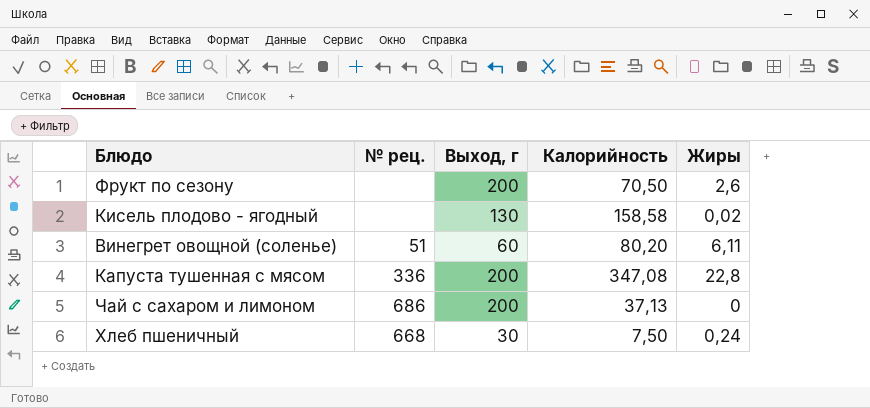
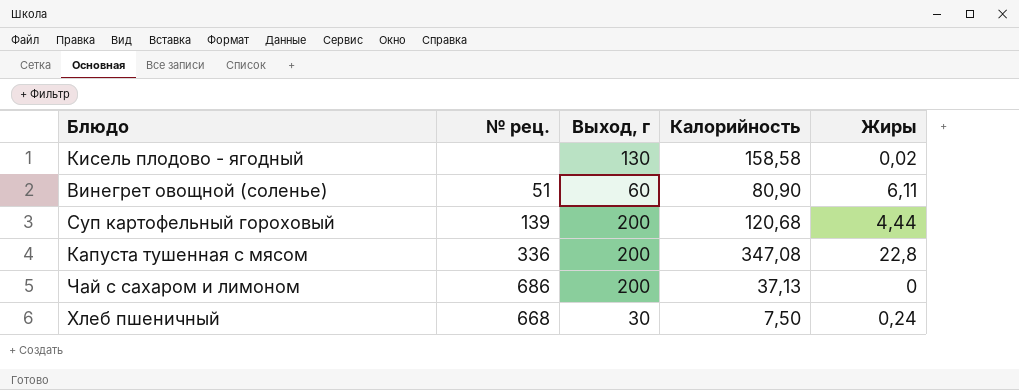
row Фрукт по сезону: none | 200 | 70,50 | 2,6 -> none
Винегрет овощной (соленье) | Калорийность: 80,20 -> 80,90
row Суп картофельный гороховый: none -> 139 | 200 | 120,68 | 4,44

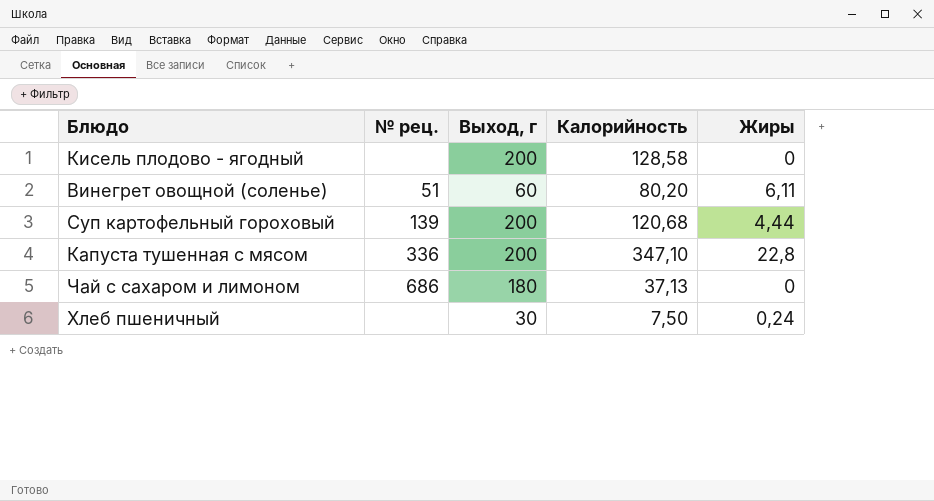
Кисель плодово - ягодный | Выход, г: 130 -> 200
Кисель плодово - ягодный | Калорийность: 158,58 -> 128,58
Кисель плодово - ягодный | Жиры: 0,02 -> 0
Винегрет овощной (соленье) | Калорийность: 80,90 -> 80,20
Капуста тушенная с мясом | Калорийность: 347,08 -> 347,10
Чай с сахаром и лимоном | Выход, г: 200 -> 180
Хлеб пшеничный | № рец.: 668 -> none

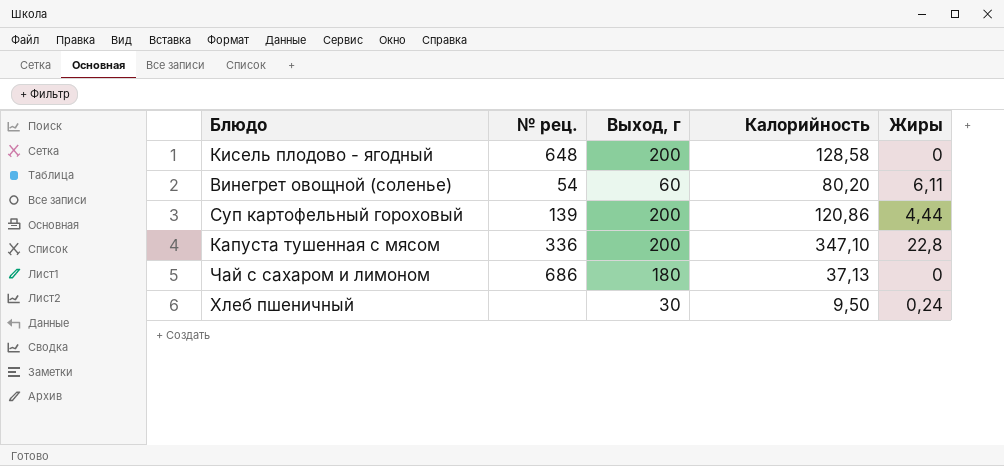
Кисель плодово - ягодный | № рец.: none -> 648
Винегрет овощной (соленье) | № рец.: 51 -> 54
Суп картофельный гороховый | Калорийность: 120,68 -> 120,86
Хлеб пшеничный | Калорийность: 7,50 -> 9,50

